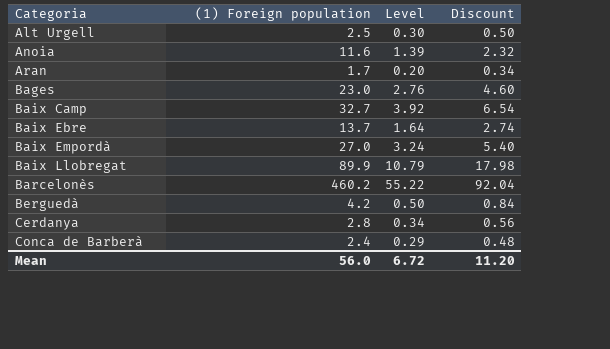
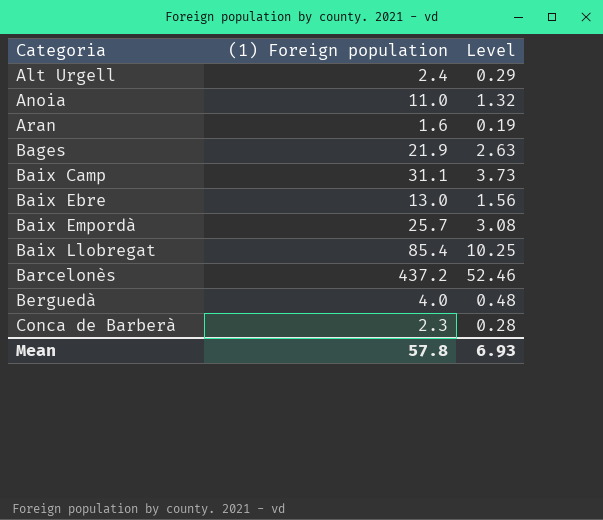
column Discount | formula: [(1) Foreign population] * 0.2 -> none
row Cerdanya: 2.8 | 0.34 | 0.56 -> none
Alt Urgell | (1) Foreign population: 2.5 -> 2.4
Alt Urgell | Level: 0.30 -> 0.29
Anoia | (1) Foreign population: 11.6 -> 11.0
Anoia | Level: 1.39 -> 1.32
Aran | (1) Foreign population: 1.7 -> 1.6
Aran | Level: 0.20 -> 0.19
Bages | (1) Foreign population: 23.0 -> 21.9
Bages | Level: 2.76 -> 2.63
Baix Camp | (1) Foreign population: 32.7 -> 31.1
Baix Camp | Level: 3.92 -> 3.73
Baix Ebre | (1) Foreign population: 13.7 -> 13.0
Baix Ebre | Level: 1.64 -> 1.56
Baix Empordà | (1) Foreign population: 27.0 -> 25.7
Baix Empordà | Level: 3.24 -> 3.08
Baix Llobregat | (1) Foreign population: 89.9 -> 85.4
Baix Llobregat | Level: 10.79 -> 10.25
Barcelonès | (1) Foreign population: 460.2 -> 437.2
Barcelonès | Level: 55.22 -> 52.46
Berguedà | (1) Foreign population: 4.2 -> 4.0
Berguedà | Level: 0.50 -> 0.48
Conca de Barberà | (1) Foreign population: 2.4 -> 2.3
Conca de Barberà | Level: 0.29 -> 0.28
Mean | (1) Foreign population: 56.0 -> 57.8
Mean | Level: 6.72 -> 6.93

